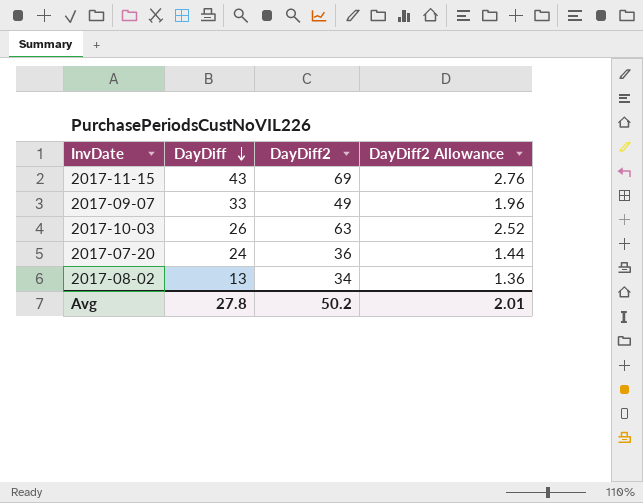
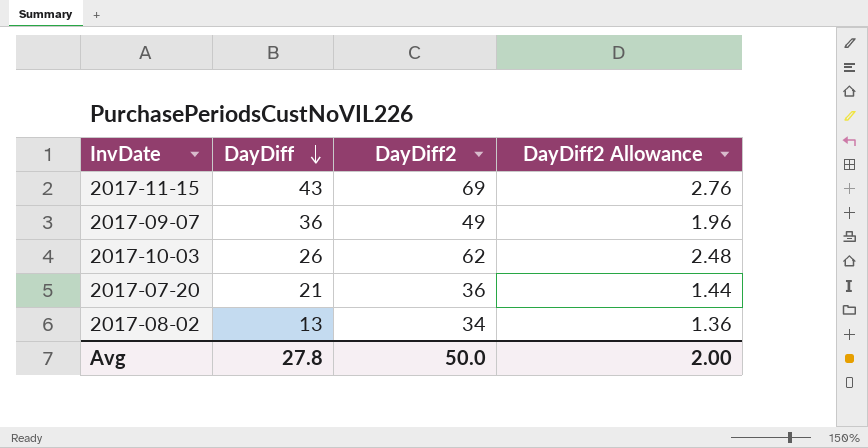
2017-09-07 | DayDiff: 33 -> 36
2017-10-03 | DayDiff2: 63 -> 62
2017-10-03 | DayDiff2 Allowance: 2.52 -> 2.48
2017-07-20 | DayDiff: 24 -> 21
Avg | DayDiff2: 50.2 -> 50.0
Avg | DayDiff2 Allowance: 2.01 -> 2.00

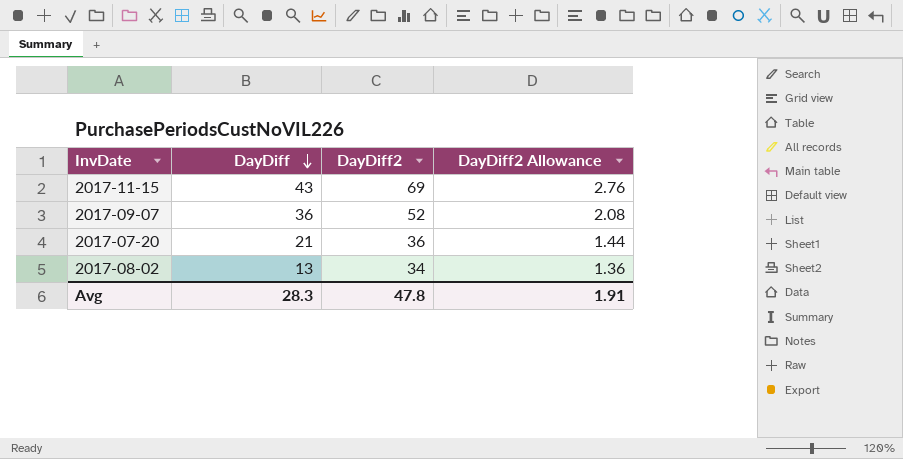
row 2017-10-03: 26 | 62 | 2.48 -> none
2017-09-07 | DayDiff2: 49 -> 52
2017-09-07 | DayDiff2 Allowance: 1.96 -> 2.08
Avg | DayDiff: 27.8 -> 28.3
Avg | DayDiff2: 50.0 -> 47.8
Avg | DayDiff2 Allowance: 2.00 -> 1.91

